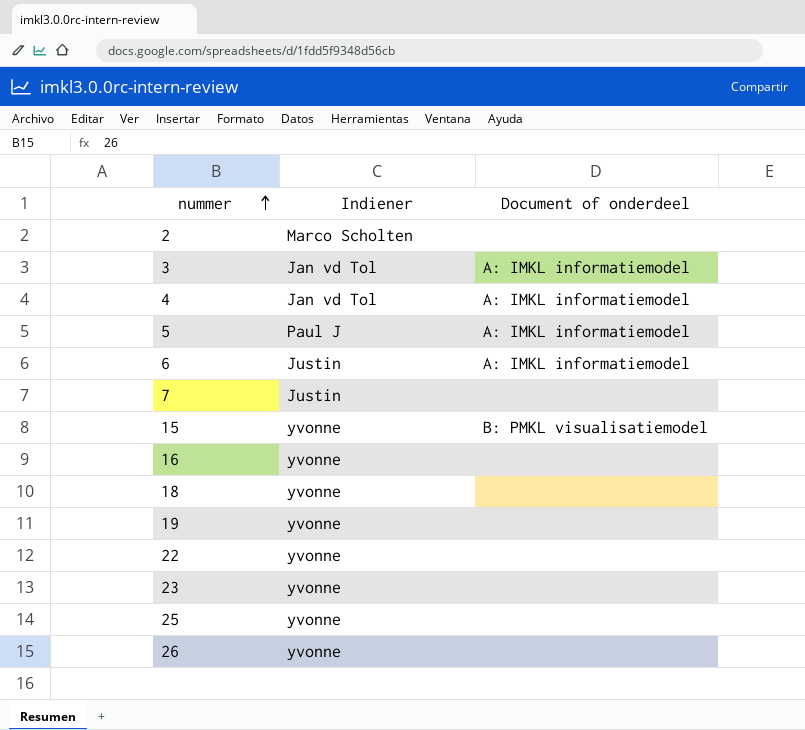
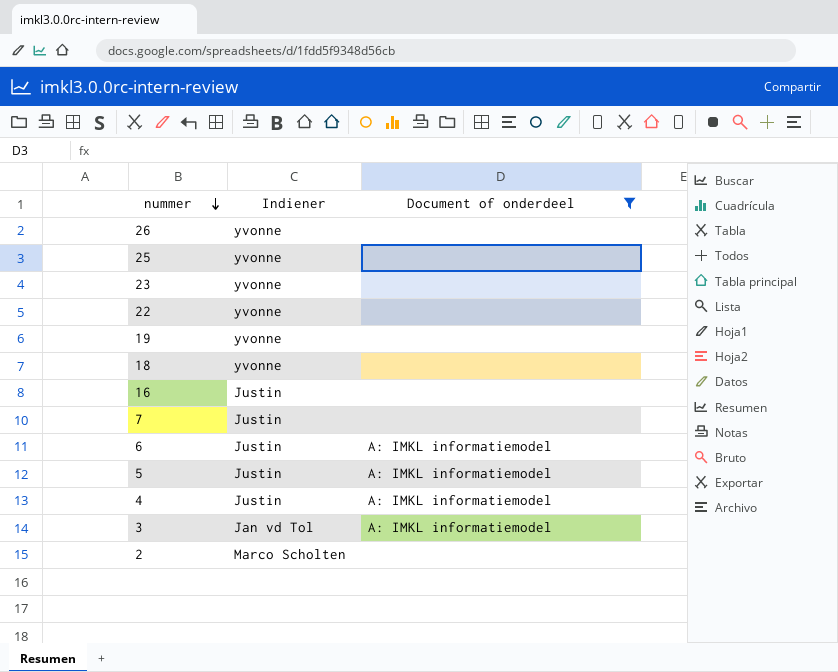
filter: none -> Document of onderdeel != B: PMKL visualisatiemodel
row order: nummer ascending -> nummer descending
16 | Indiener: yvonne -> Justin
5 | Indiener: Paul J -> Justin
4 | Indiener: Jan vd Tol -> Justin

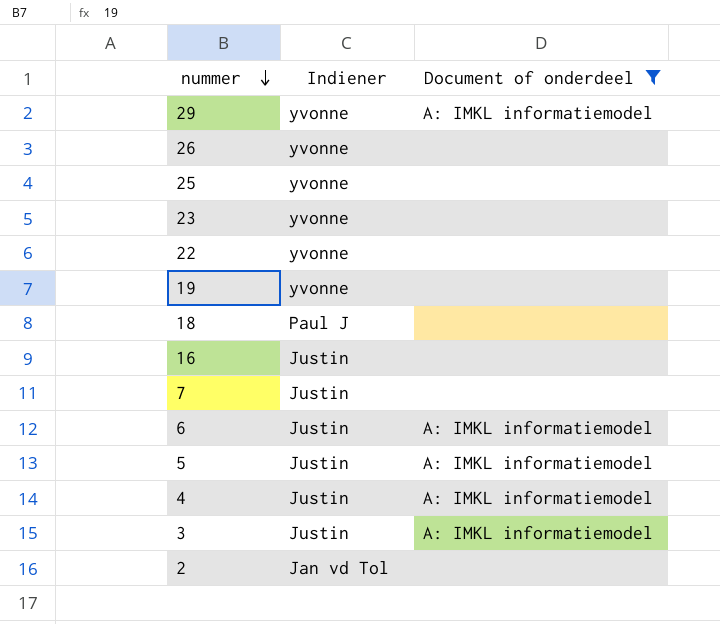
row 29: none -> yvonne | A: IMKL informatiemodel
18 | Indiener: yvonne -> Paul J
3 | Indiener: Jan vd Tol -> Justin
2 | Indiener: Marco Scholten -> Jan vd Tol

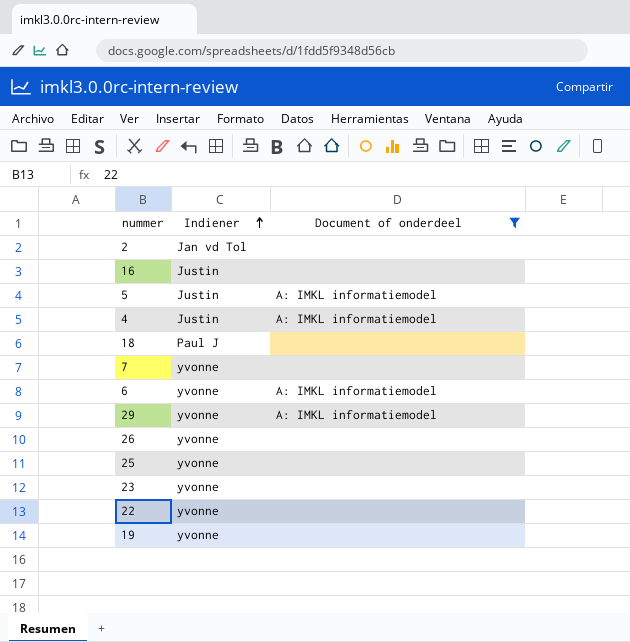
row order: nummer descending -> Indiener ascending
row 3: Justin | A: IMKL informatiemodel -> none
7 | Indiener: Justin -> yvonne
6 | Indiener: Justin -> yvonne

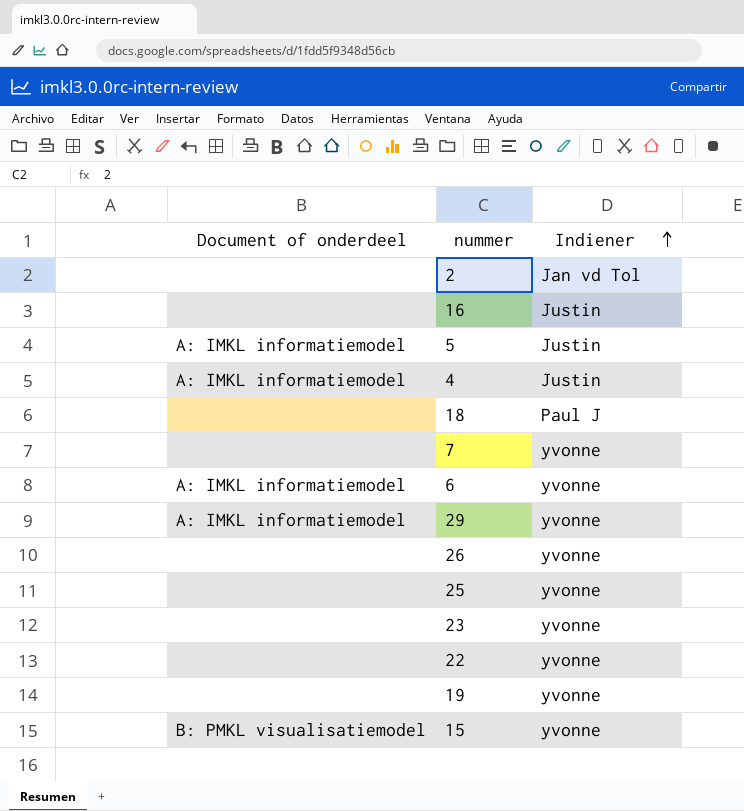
filter: Document of onderdeel != B: PMKL visualisatiemodel -> none
column Document of onderdeel | position: 3 -> 1

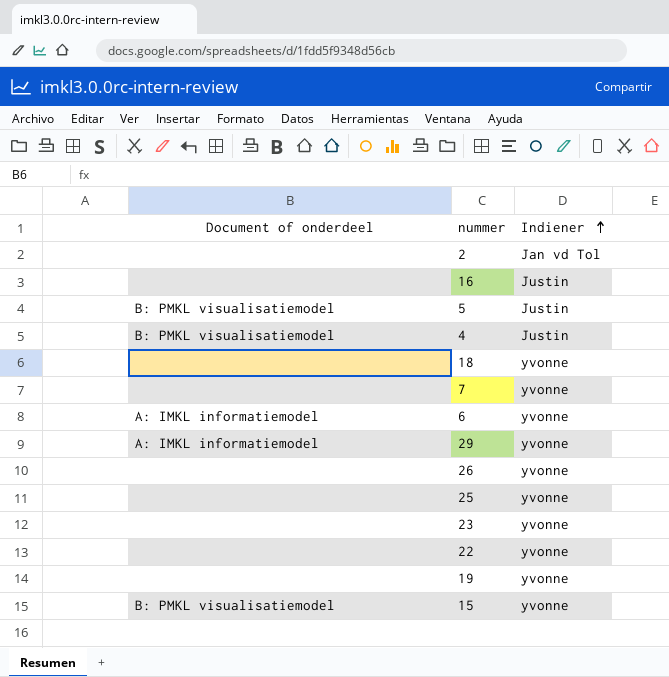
5 | Document of onderdeel: A: IMKL informatiemodel -> B: PMKL visualisatiemodel
4 | Document of onderdeel: A: IMKL informatiemodel -> B: PMKL visualisatiemodel
18 | Indiener: Paul J -> yvonne

